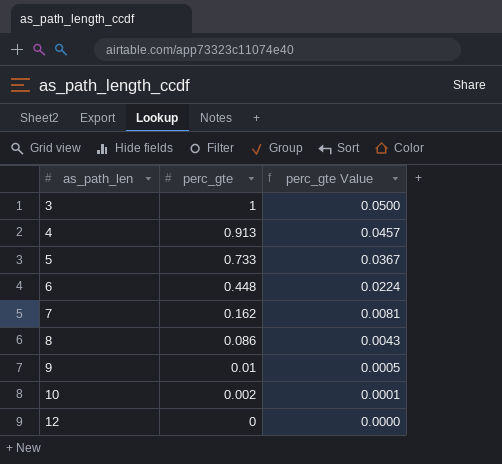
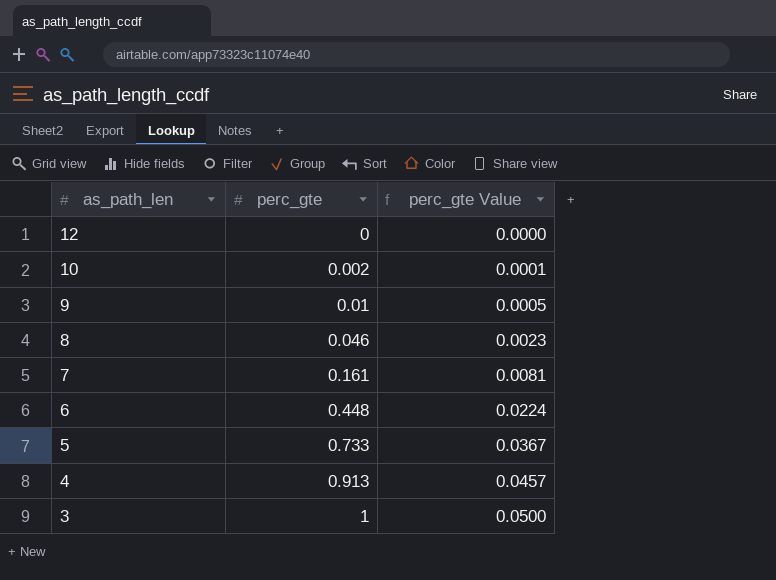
row order: as_path_len ascending -> as_path_len descending
8 | perc_gte: 0.086 -> 0.046
8 | perc_gte Value: 0.0043 -> 0.0023
7 | perc_gte: 0.162 -> 0.161

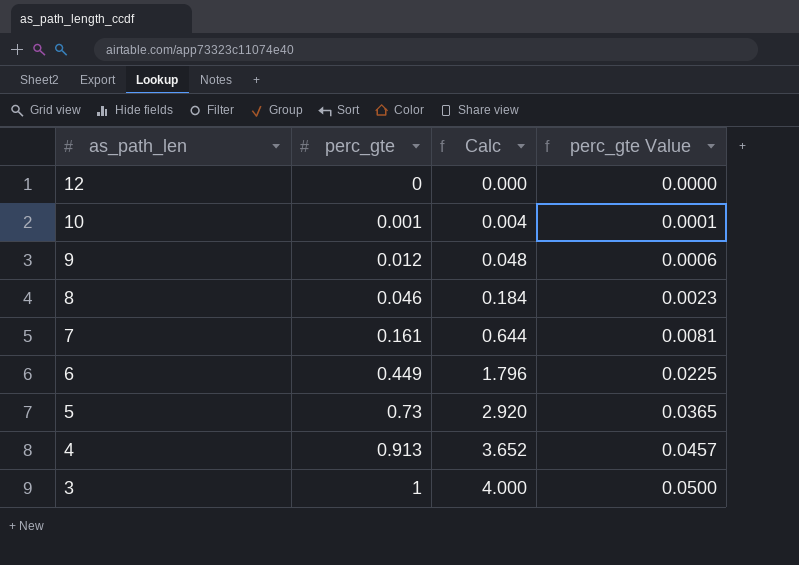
column Calc | formula: none -> [perc_gte] * 4
10 | perc_gte: 0.002 -> 0.001
9 | perc_gte: 0.01 -> 0.012
9 | perc_gte Value: 0.0005 -> 0.0006
6 | perc_gte: 0.448 -> 0.449
6 | perc_gte Value: 0.0224 -> 0.0225
5 | perc_gte: 0.733 -> 0.73
5 | perc_gte Value: 0.0367 -> 0.0365

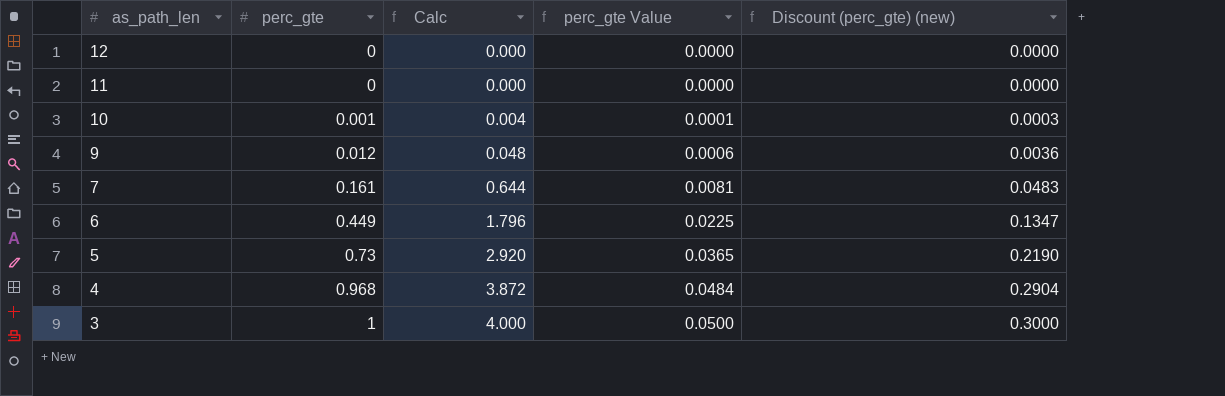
column Discount (perc_gte) (new) | formula: none -> [perc_gte] * 0.3
row 8: 0.046 | 0.184 | 0.0023 -> none
row 11: none -> 0 | 0.000 | 0.0000 | 0.0000
4 | perc_gte: 0.913 -> 0.968
4 | Calc: 3.652 -> 3.872
4 | perc_gte Value: 0.0457 -> 0.0484

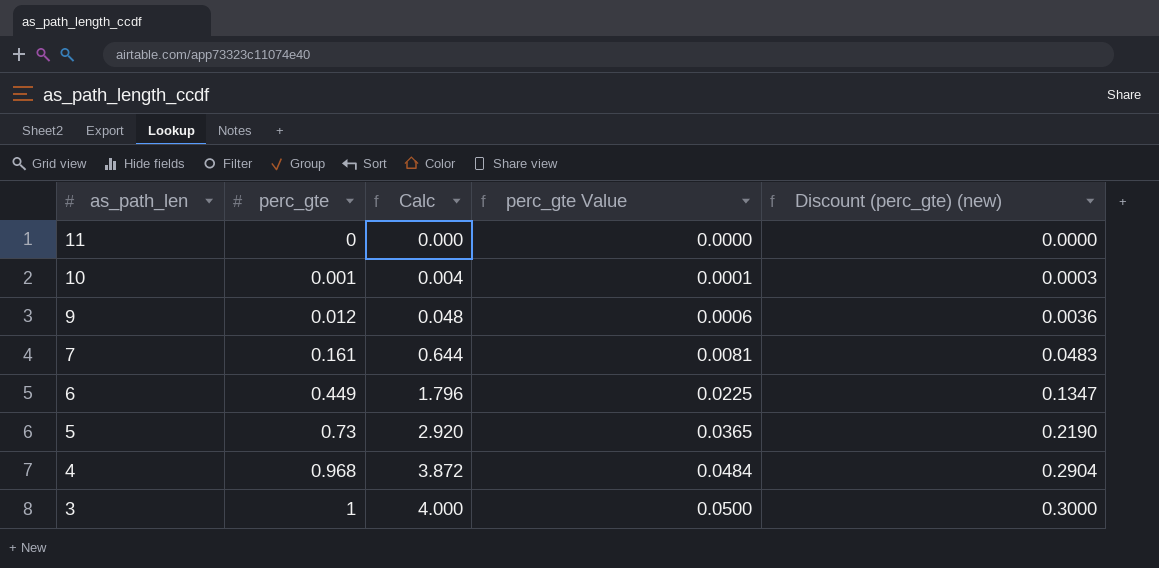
row 12: 0 | 0.000 | 0.0000 | 0.0000 -> none

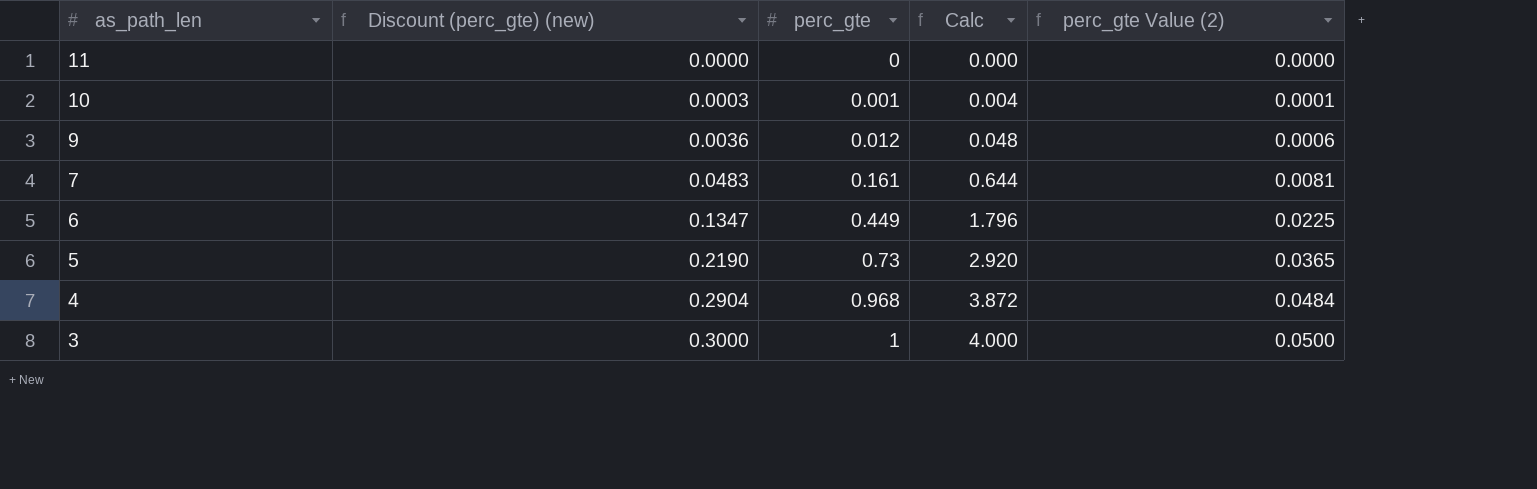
column Discount (perc_gte) (new) | position: 5 -> 2
column name: perc_gte Value -> perc_gte Value (2)

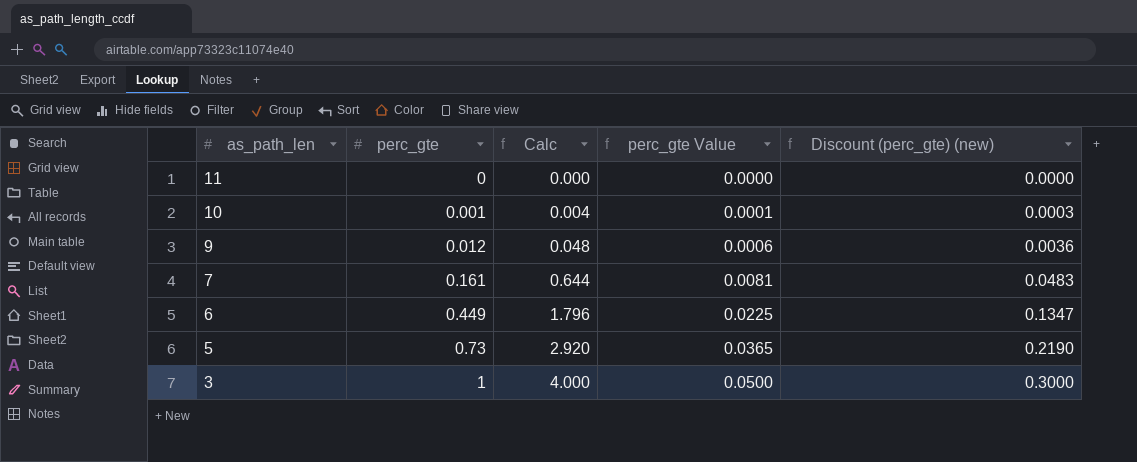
column name: perc_gte Value (2) -> perc_gte Value
column Discount (perc_gte) (new) | position: 2 -> 5
row 4: 0.2904 | 0.968 | 3.872 | 0.0484 -> none

